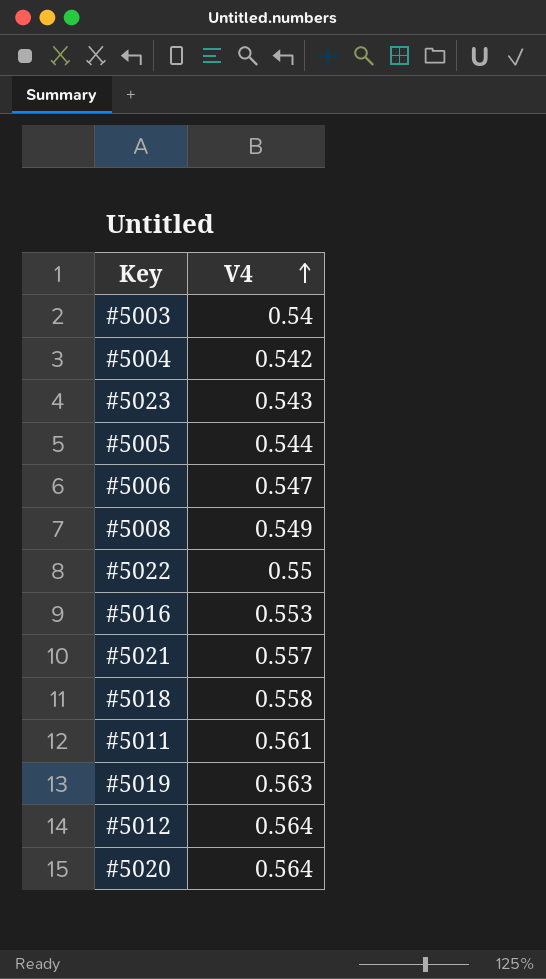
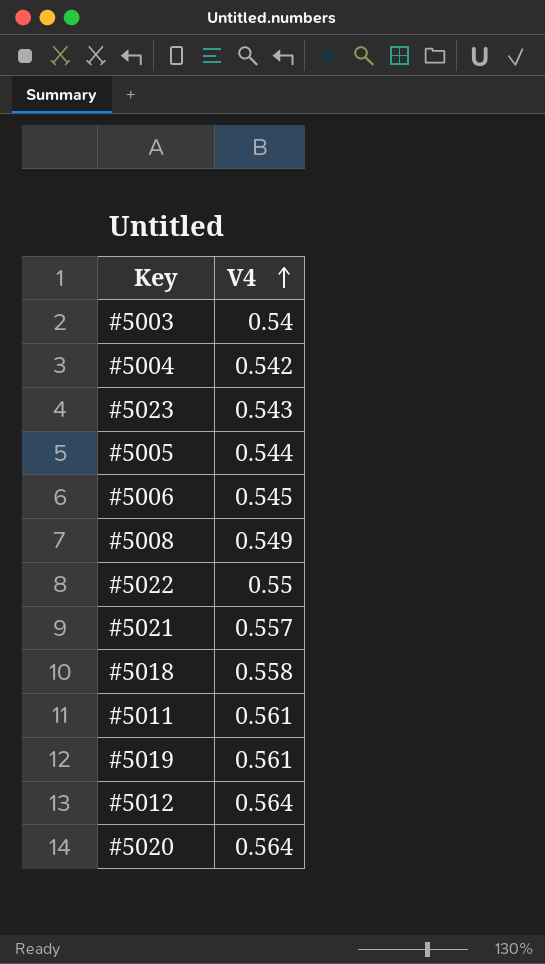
row #5016: 0.553 -> none
#5006 | V4: 0.547 -> 0.545
#5019 | V4: 0.563 -> 0.561

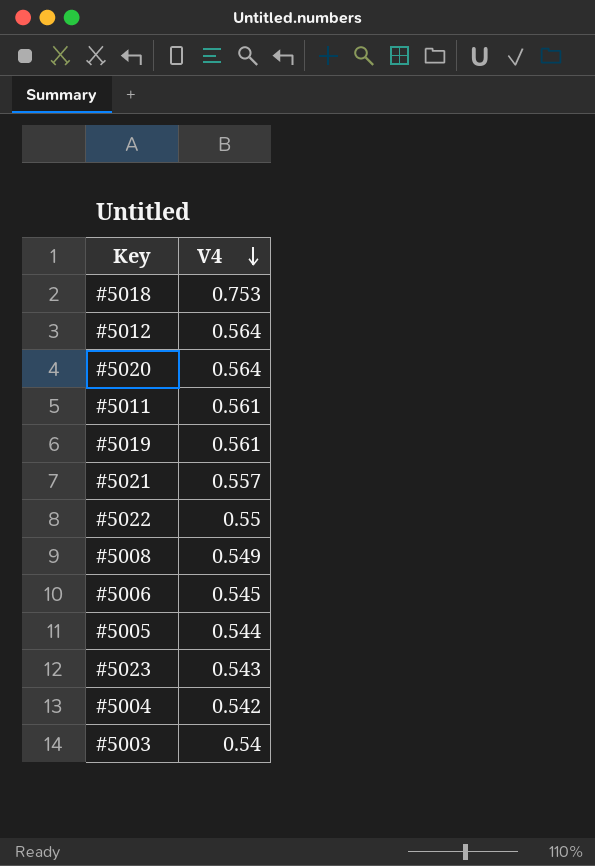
row order: V4 ascending -> V4 descending
#5018 | V4: 0.558 -> 0.753

